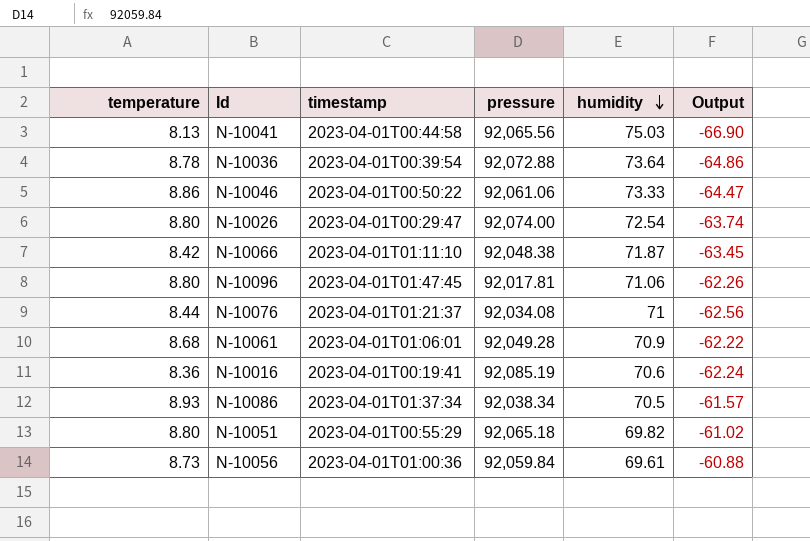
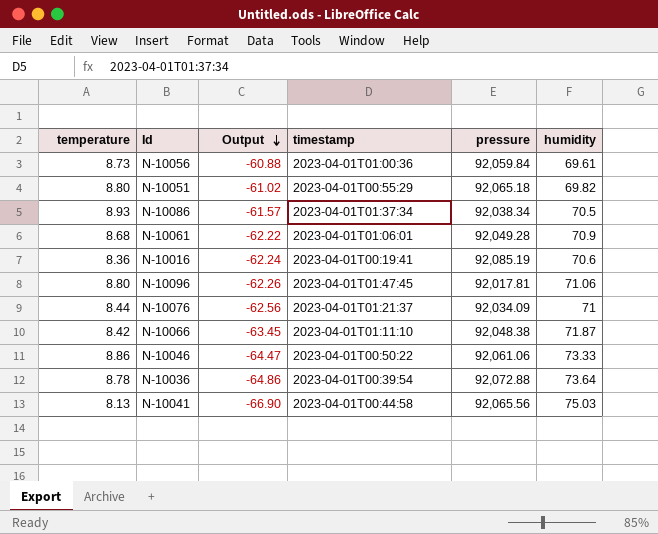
row order: humidity descending -> Output descending
column Output | position: 6 -> 3
row N-10026: 8.80 | 2023-04-01T00:29:47 | 92,074.00 | 72.54 | -63.74 -> none
N-10076 | pressure: 92,034.08 -> 92,034.09

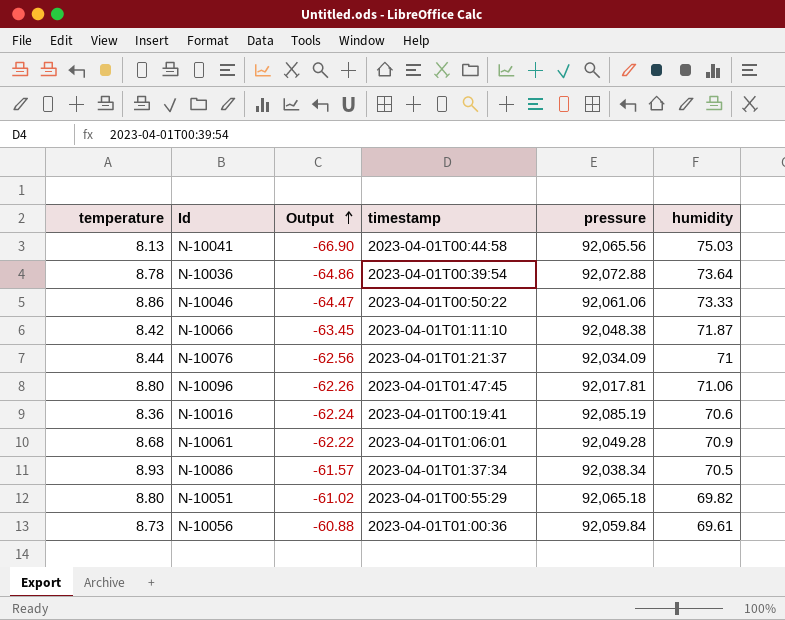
row order: Output descending -> Output ascending

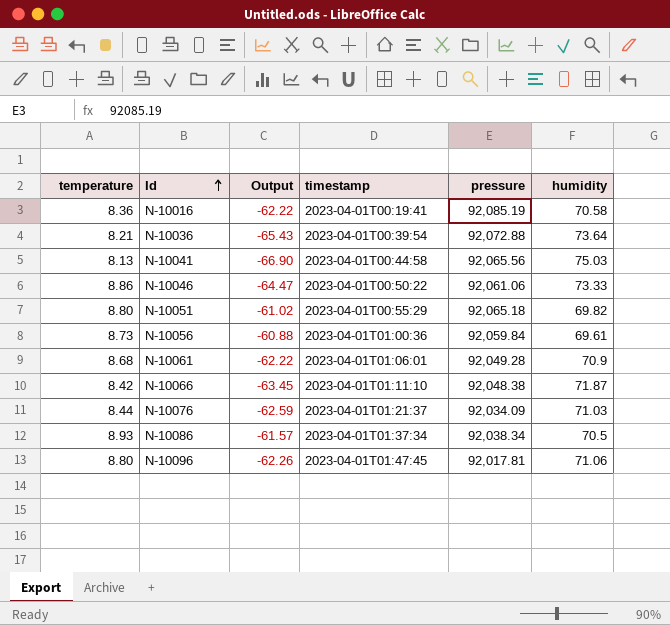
row order: Output ascending -> Id ascending
N-10016 | Output: -62.24 -> -62.22
N-10016 | humidity: 70.6 -> 70.58
N-10036 | temperature: 8.78 -> 8.21
N-10036 | Output: -64.86 -> -65.43
N-10076 | Output: -62.56 -> -62.59
N-10076 | humidity: 71 -> 71.03

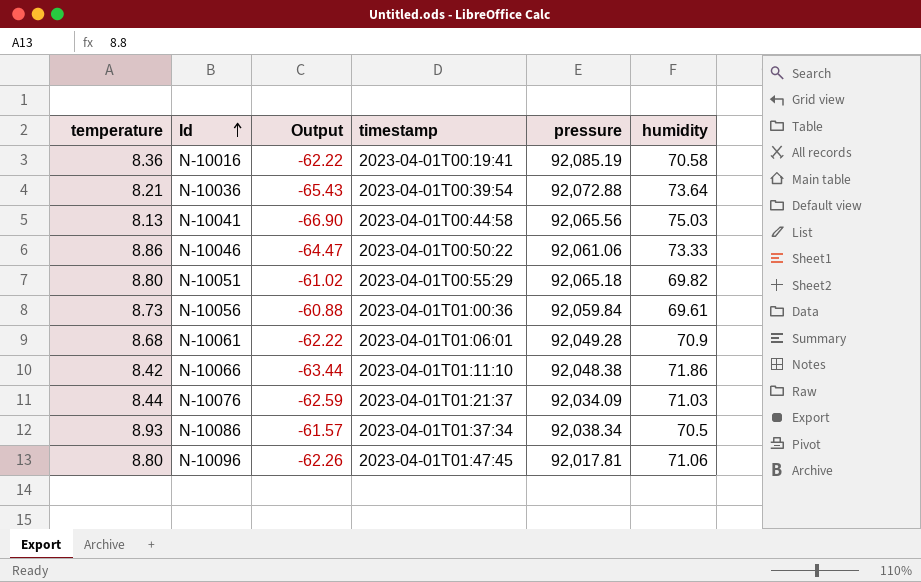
N-10066 | Output: -63.45 -> -63.44
N-10066 | humidity: 71.87 -> 71.86

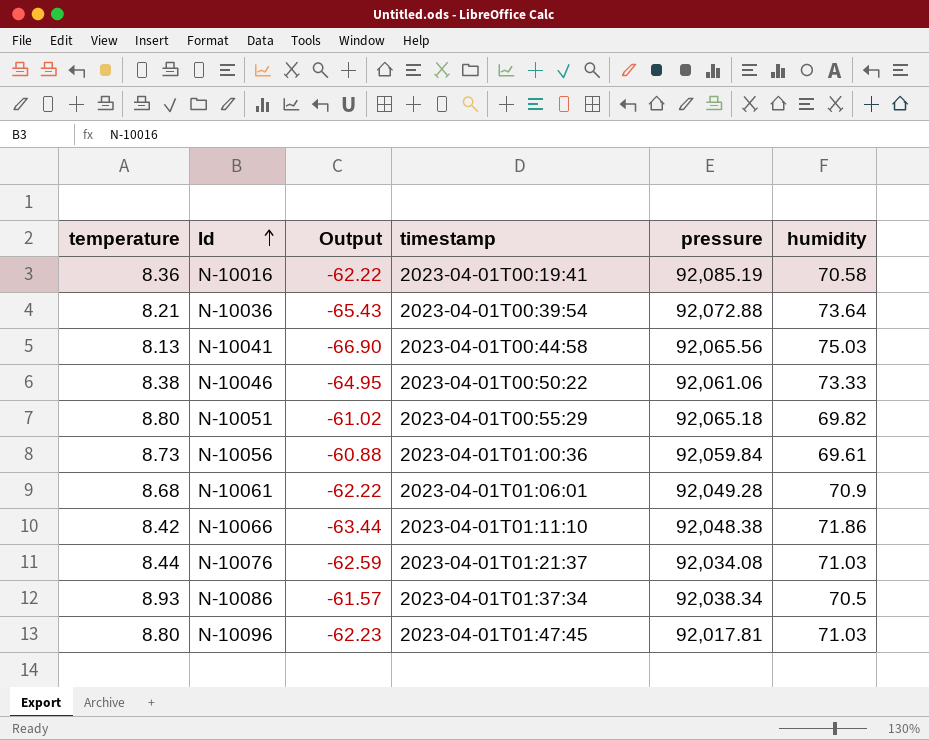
N-10046 | temperature: 8.86 -> 8.38
N-10046 | Output: -64.47 -> -64.95
N-10076 | pressure: 92,034.09 -> 92,034.08
N-10096 | Output: -62.26 -> -62.23
N-10096 | humidity: 71.06 -> 71.03

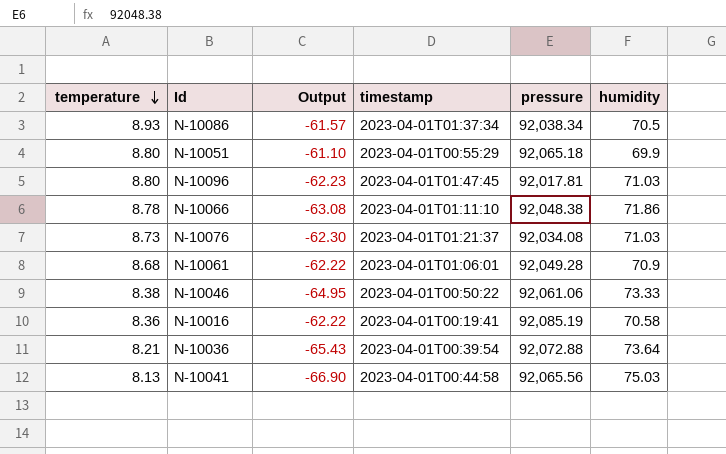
row order: Id ascending -> temperature descending
row N-10056: 8.73 | -60.88 | 2023-04-01T01:00:36 | 92,059.84 | 69.61 -> none
N-10051 | Output: -61.02 -> -61.10
N-10051 | humidity: 69.82 -> 69.9
N-10066 | temperature: 8.42 -> 8.78
N-10066 | Output: -63.44 -> -63.08
N-10076 | temperature: 8.44 -> 8.73
N-10076 | Output: -62.59 -> -62.30

